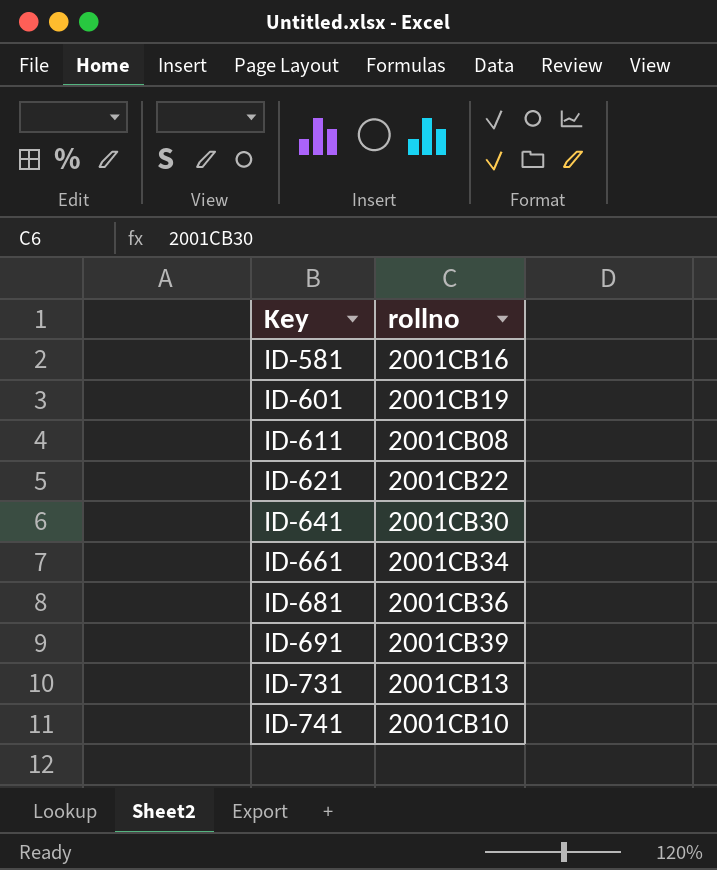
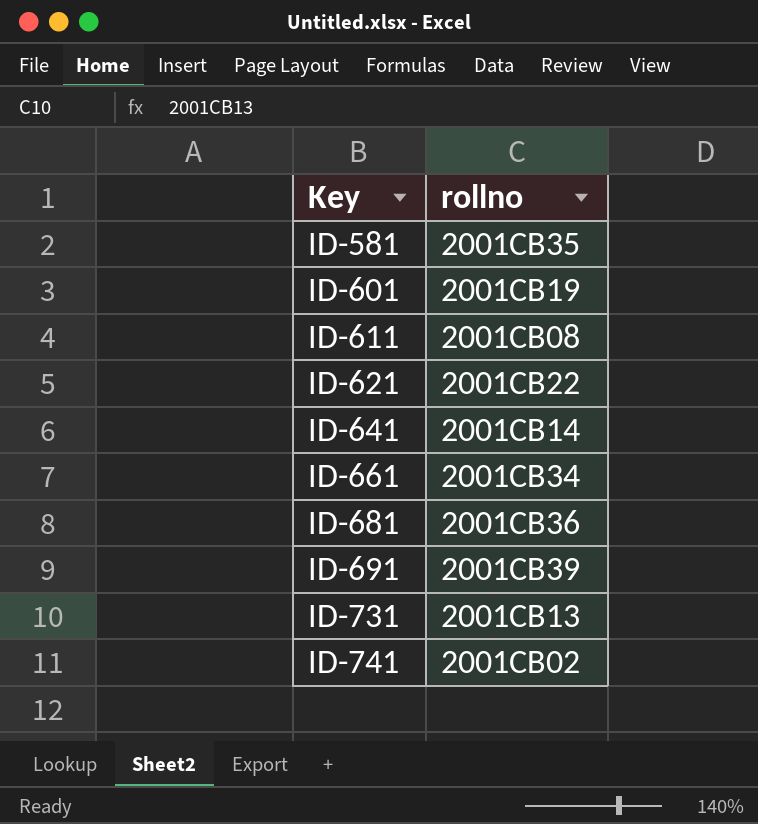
ID-581 | rollno: 2001CB16 -> 2001CB35
ID-641 | rollno: 2001CB30 -> 2001CB14
ID-741 | rollno: 2001CB10 -> 2001CB02

